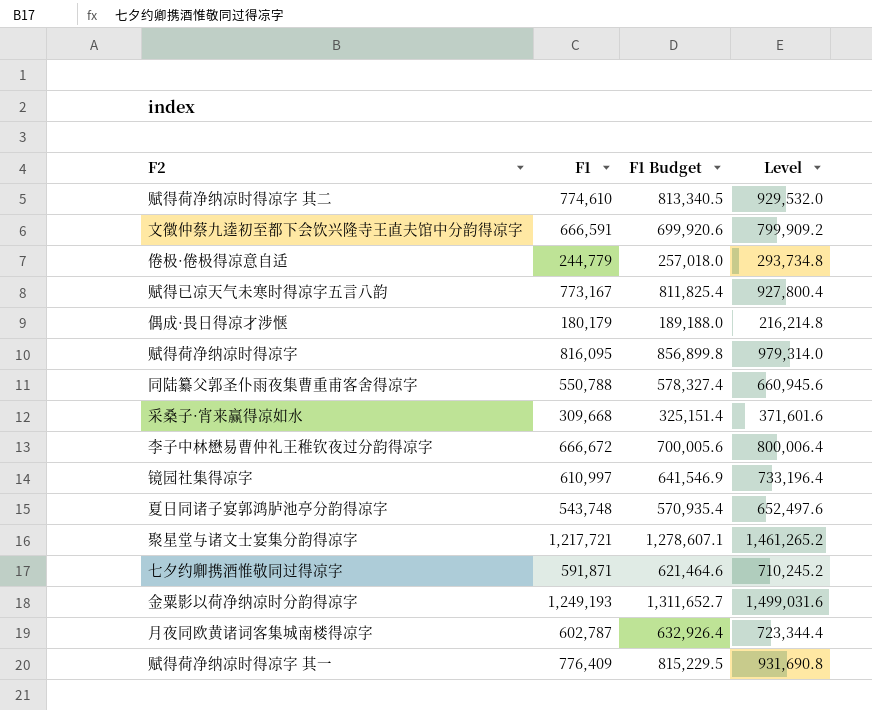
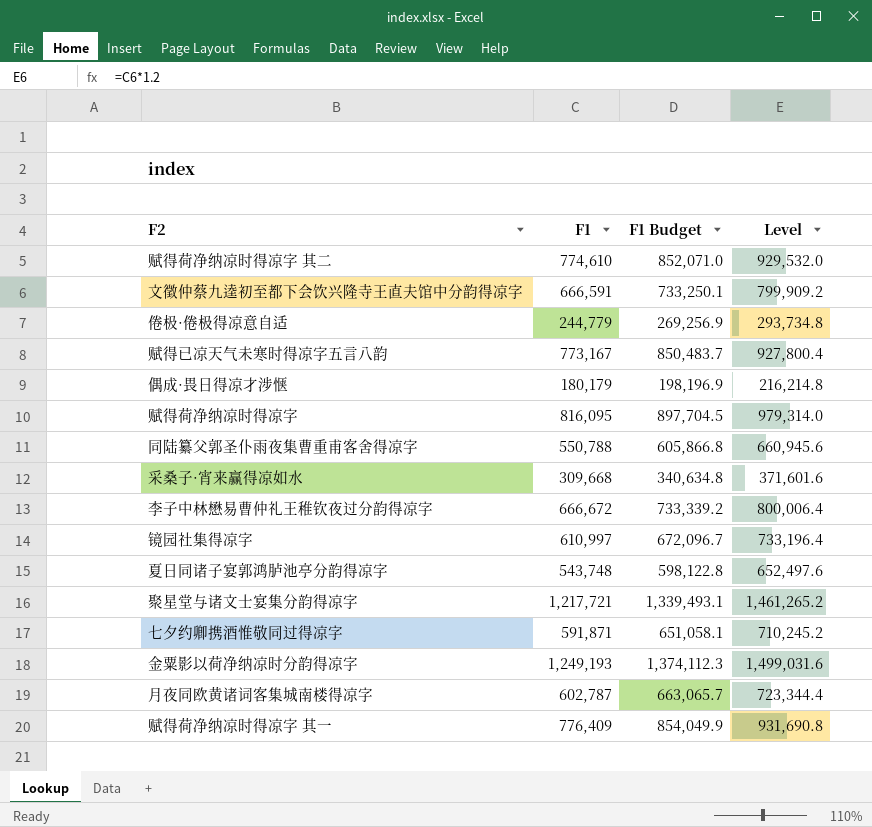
column F1 Budget | formula: [F1] * 1.05 -> [F1] * 1.1

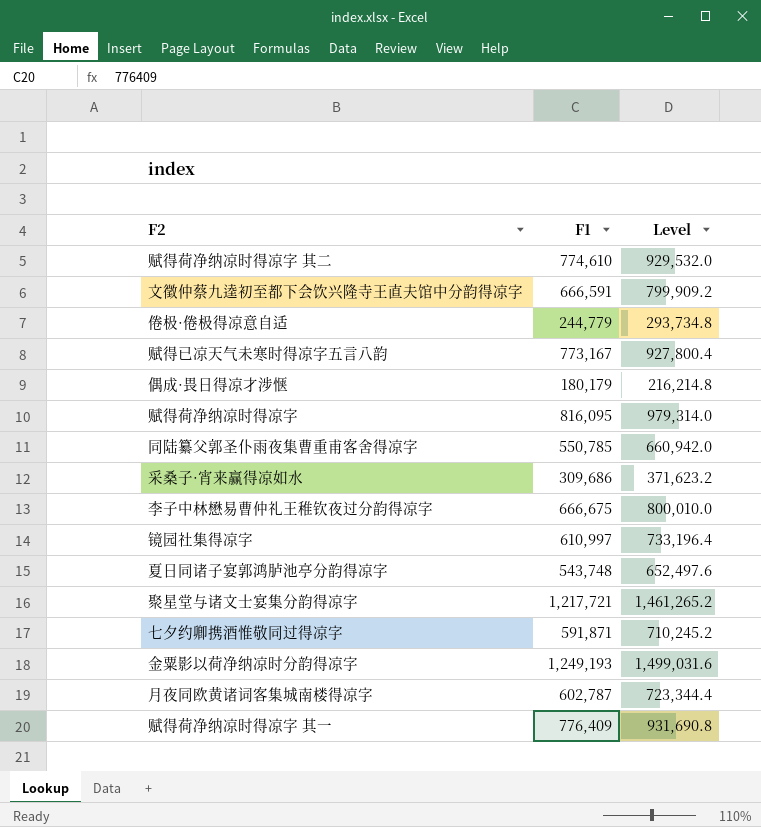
column F1 Budget | formula: [F1] * 1.1 -> none
同陆纂父郭圣仆雨夜集曹重甫客舍得凉字 | F1: 550,788 -> 550,785
同陆纂父郭圣仆雨夜集曹重甫客舍得凉字 | Level: 660,945.6 -> 660,942.0
采桑子·宵来赢得凉如水 | F1: 309,668 -> 309,686
采桑子·宵来赢得凉如水 | Level: 371,601.6 -> 371,623.2
李子中林懋易曹仲礼王稚钦夜过分韵得凉字 | F1: 666,672 -> 666,675
李子中林懋易曹仲礼王稚钦夜过分韵得凉字 | Level: 800,006.4 -> 800,010.0

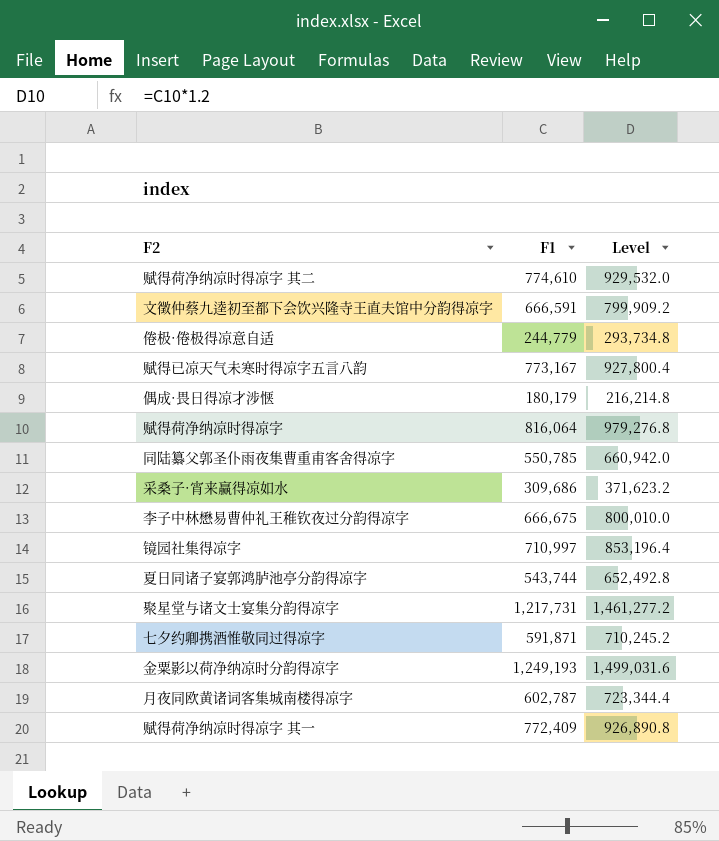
赋得荷净纳凉时得凉字 | F1: 816,095 -> 816,064
赋得荷净纳凉时得凉字 | Level: 979,314.0 -> 979,276.8
镜园社集得凉字 | F1: 610,997 -> 710,997
镜园社集得凉字 | Level: 733,196.4 -> 853,196.4
夏日同诸子宴郭鸿胪池亭分韵得凉字 | F1: 543,748 -> 543,744
夏日同诸子宴郭鸿胪池亭分韵得凉字 | Level: 652,497.6 -> 652,492.8
聚星堂与诸文士宴集分韵得凉字 | F1: 1,217,721 -> 1,217,731
聚星堂与诸文士宴集分韵得凉字 | Level: 1,461,265.2 -> 1,461,277.2
赋得荷净纳凉时得凉字 其一 | F1: 776,409 -> 772,409
赋得荷净纳凉时得凉字 其一 | Level: 931,690.8 -> 926,890.8

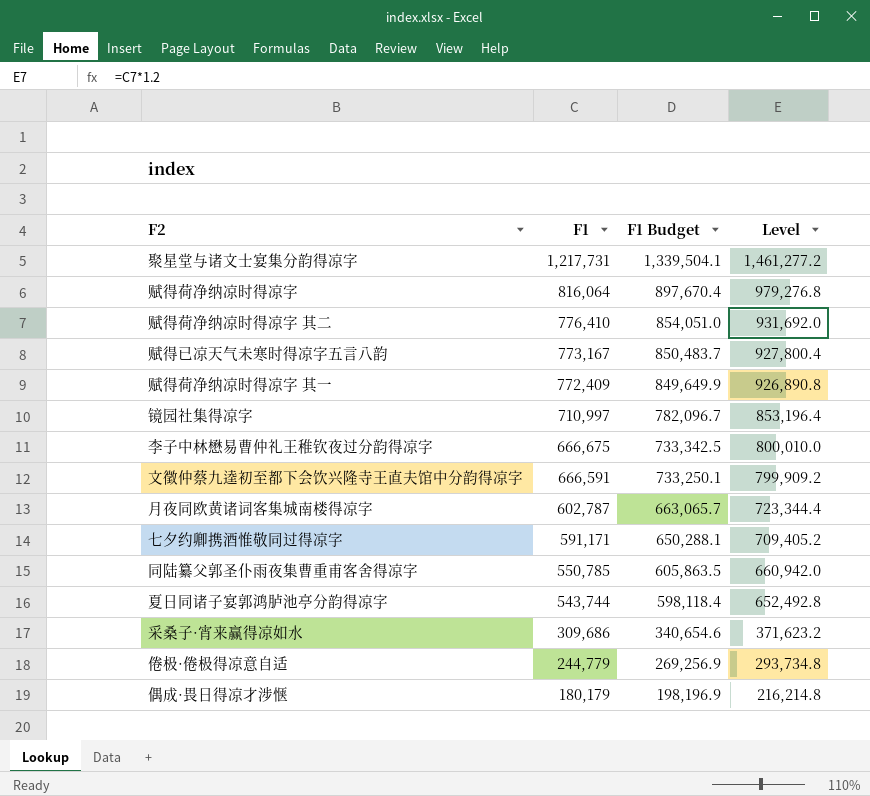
row order: none -> F1 descending
column F1 Budget | formula: none -> [F1] * 1.1
row 金粟影以荷净纳凉时分韵得凉字: 1,249,193 | 1,499,031.6 -> none
赋得荷净纳凉时得凉字 其二 | F1: 774,610 -> 776,410
赋得荷净纳凉时得凉字 其二 | Level: 929,532.0 -> 931,692.0
七夕约卿携酒惟敬同过得凉字 | F1: 591,871 -> 591,171
七夕约卿携酒惟敬同过得凉字 | Level: 710,245.2 -> 709,405.2

